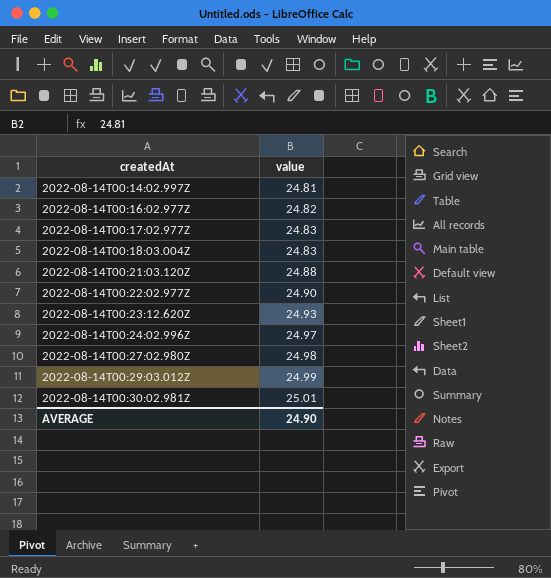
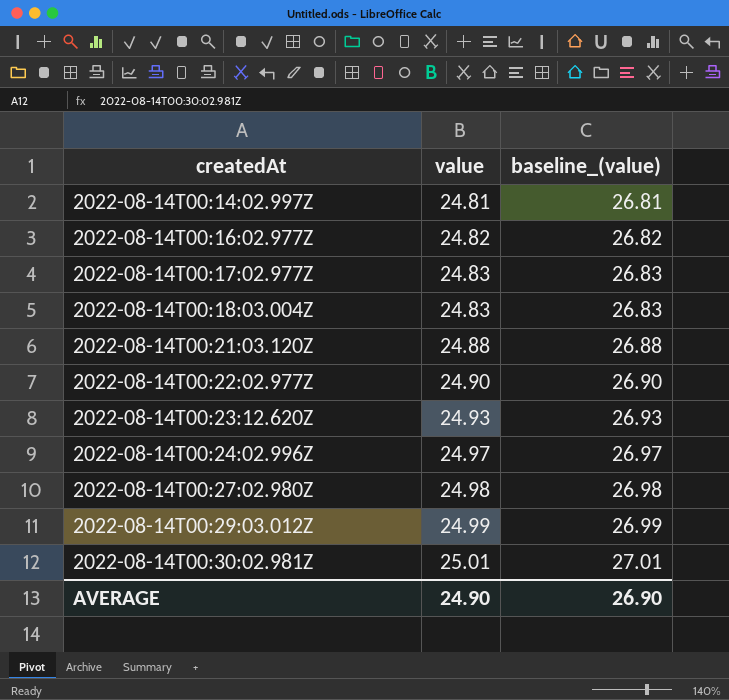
column baseline_(value) | formula: none -> [value] + 2

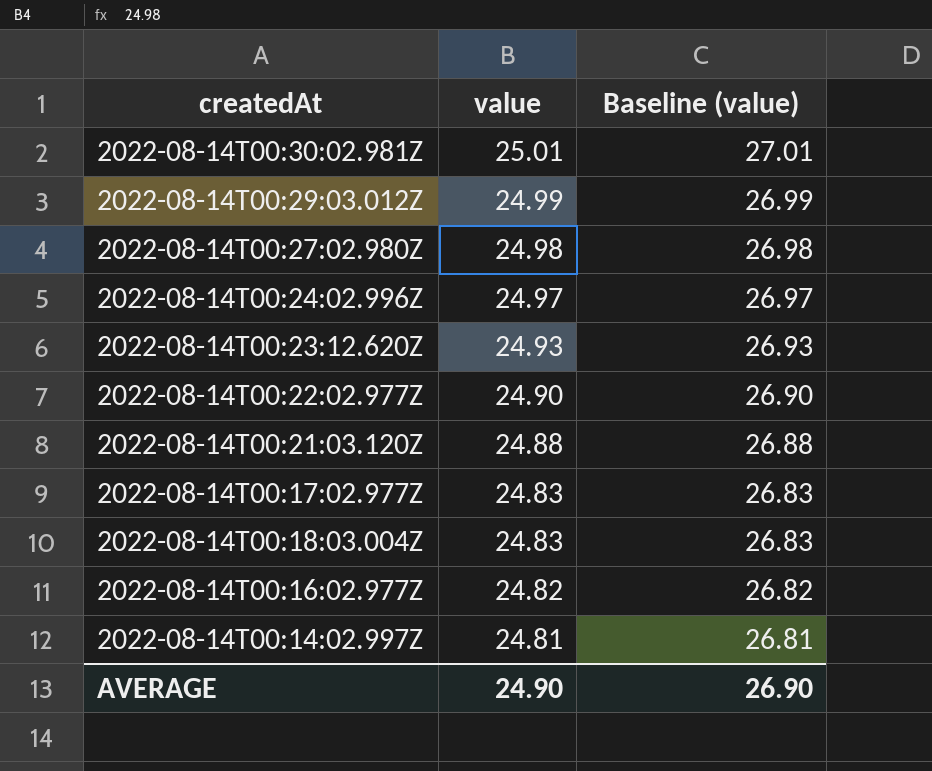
row order: createdAt ascending -> value descending
column name: baseline_(value) -> Baseline (value)

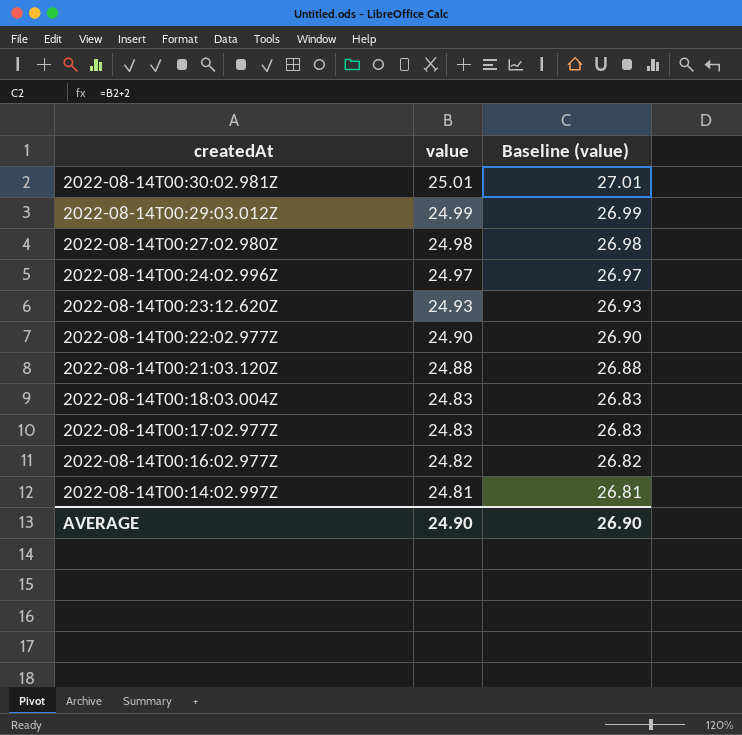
row order: value descending -> createdAt descending

